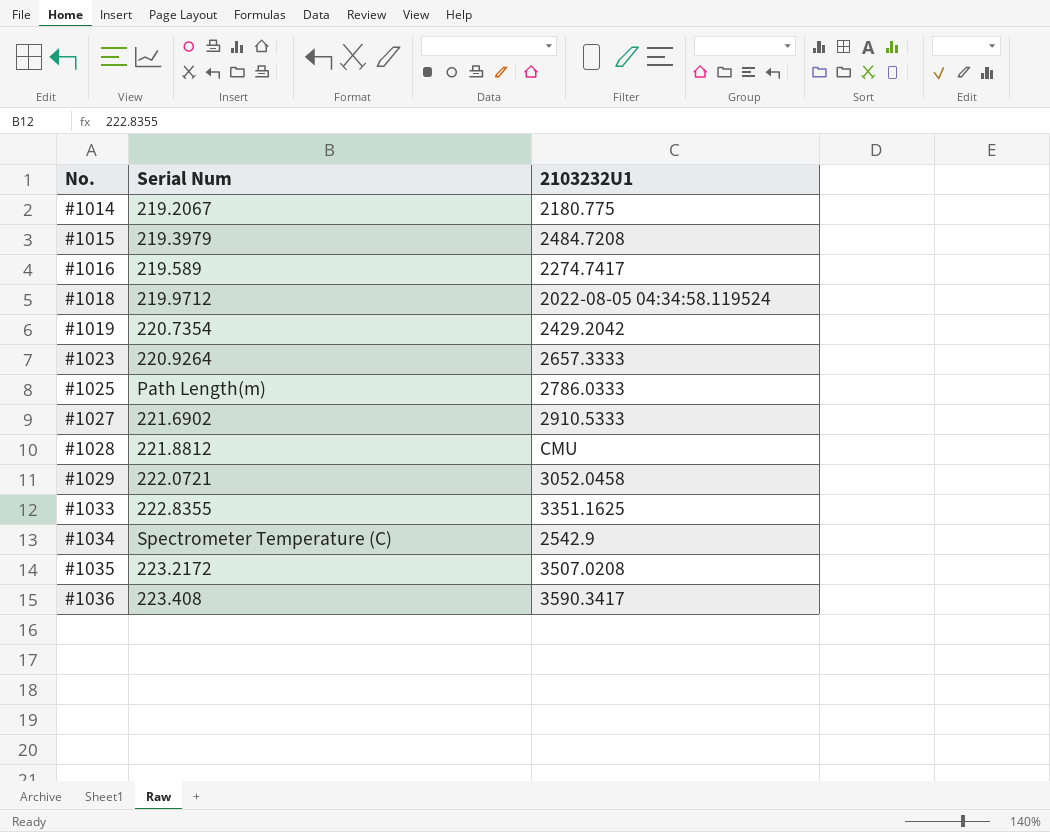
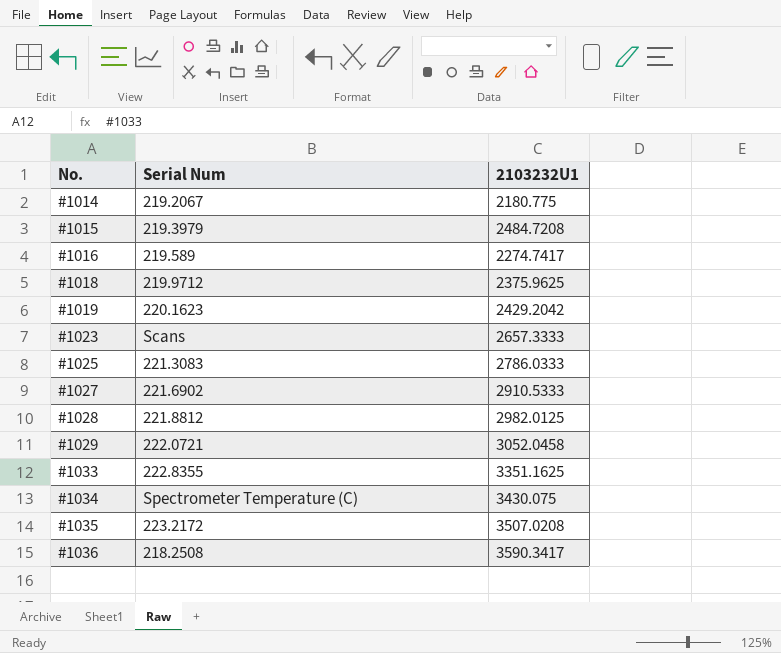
#1018 | 2103232U1: 2022-08-05 04:34:58.119524 -> 2375.9625
#1019 | Serial Num: 220.7354 -> 220.1623
#1023 | Serial Num: 220.9264 -> Scans
#1025 | Serial Num: Path Length(m) -> 221.3083
#1028 | 2103232U1: CMU -> 2982.0125
#1034 | 2103232U1: 2542.9 -> 3430.075
#1036 | Serial Num: 223.408 -> 218.2508

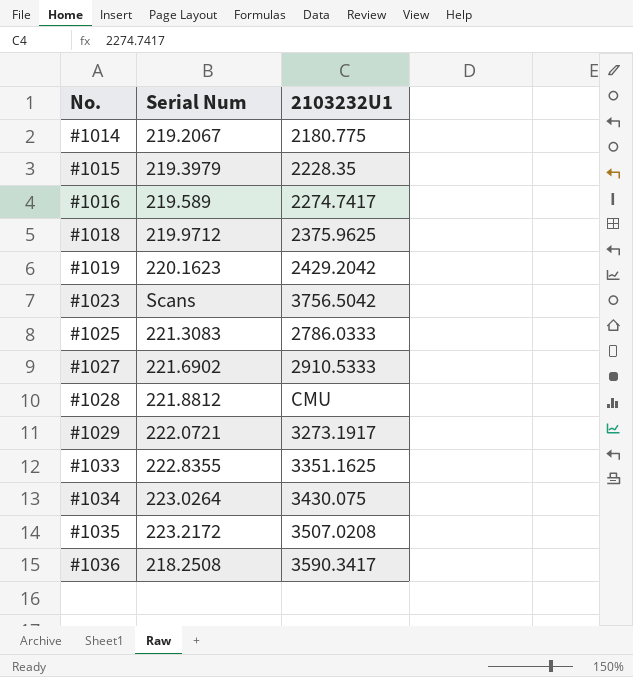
#1015 | 2103232U1: 2484.7208 -> 2228.35
#1023 | 2103232U1: 2657.3333 -> 3756.5042
#1028 | 2103232U1: 2982.0125 -> CMU
#1029 | 2103232U1: 3052.0458 -> 3273.1917
#1034 | Serial Num: Spectrometer Temperature (C) -> 223.0264

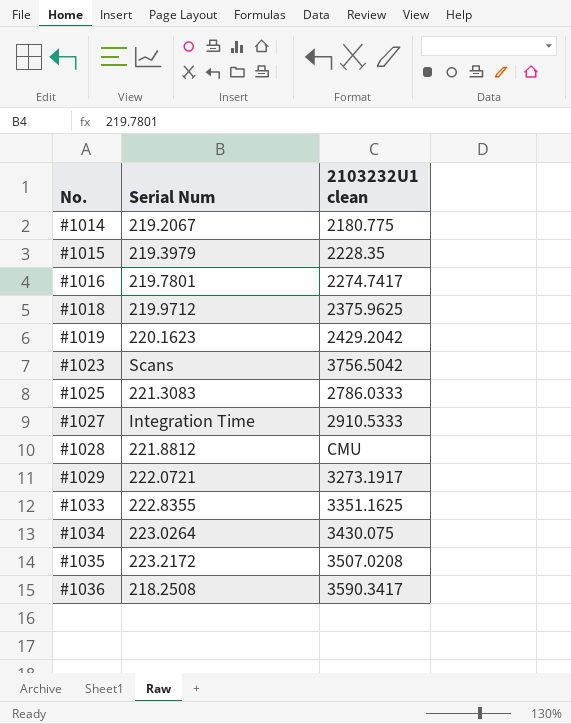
column name: 2103232U1 -> 2103232U1 clean
#1016 | Serial Num: 219.589 -> 219.7801
#1027 | Serial Num: 221.6902 -> Integration Time

